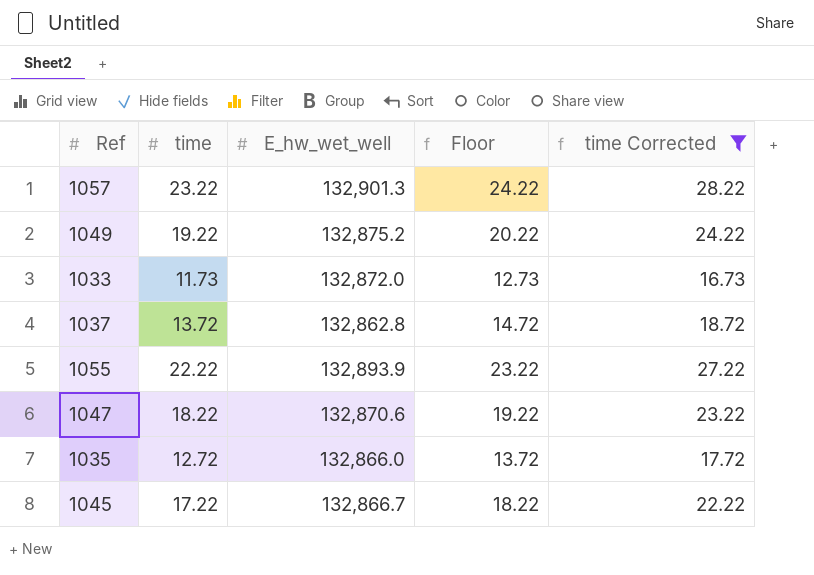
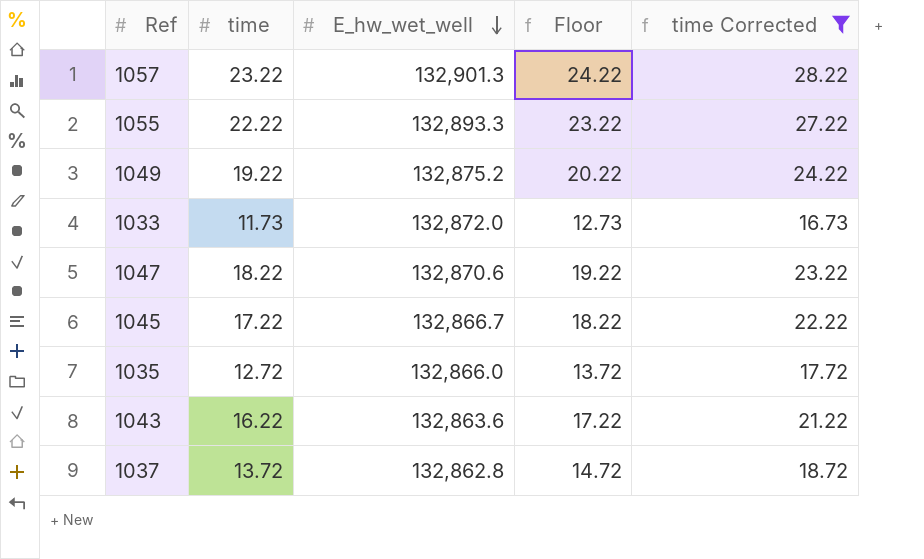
row order: none -> E_hw_wet_well descending
1055 | E_hw_wet_well: 132,893.9 -> 132,893.3
row 1043: none -> 16.22 | 132,863.6 | 17.22 | 21.22

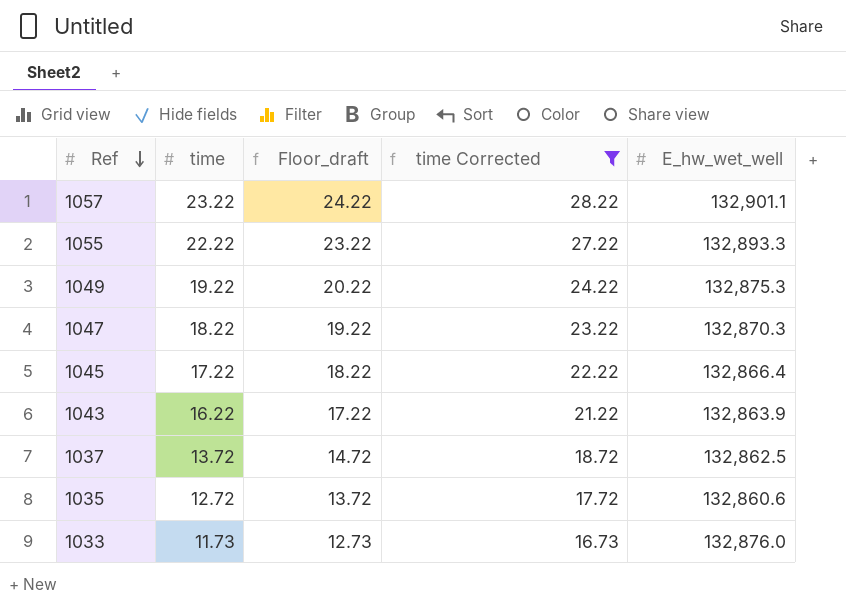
row order: E_hw_wet_well descending -> Ref descending
column name: Floor -> Floor_draft
column E_hw_wet_well | position: 3 -> 5
1057 | E_hw_wet_well: 132,901.3 -> 132,901.1
1049 | E_hw_wet_well: 132,875.2 -> 132,875.3
1047 | E_hw_wet_well: 132,870.6 -> 132,870.3
1045 | E_hw_wet_well: 132,866.7 -> 132,866.4
1043 | E_hw_wet_well: 132,863.6 -> 132,863.9
1037 | E_hw_wet_well: 132,862.8 -> 132,862.5
1035 | E_hw_wet_well: 132,866.0 -> 132,860.6
1033 | E_hw_wet_well: 132,872.0 -> 132,876.0

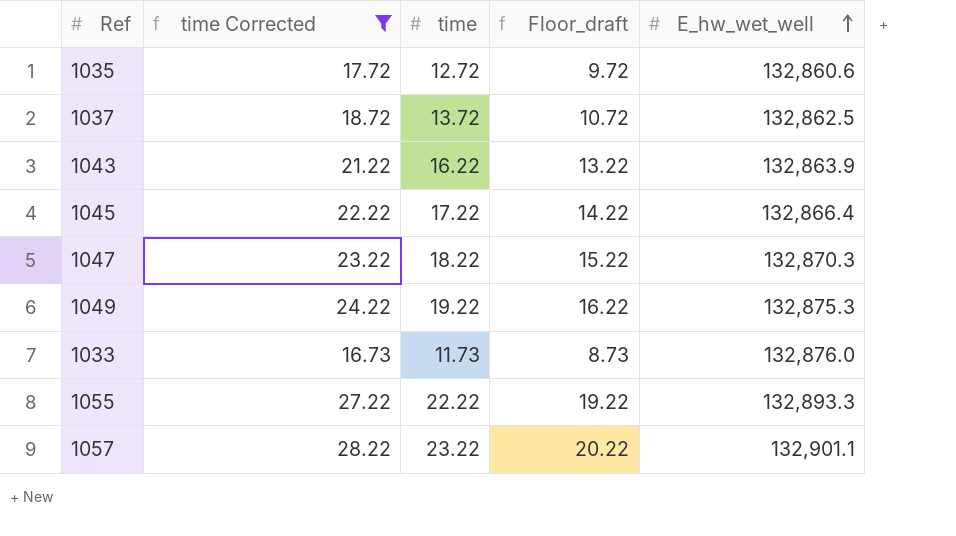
row order: Ref descending -> E_hw_wet_well ascending
column time Corrected | position: 4 -> 2
column Floor_draft | formula: [time] + 1 -> [time] - 3

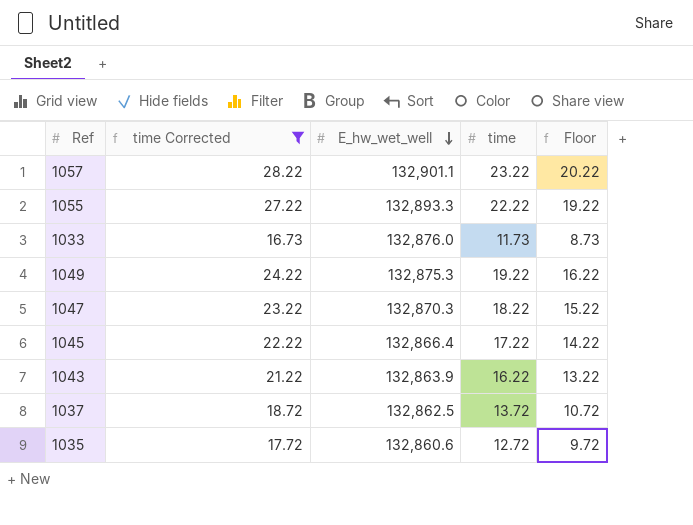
row order: E_hw_wet_well ascending -> E_hw_wet_well descending
column E_hw_wet_well | position: 5 -> 3
column name: Floor_draft -> Floor

